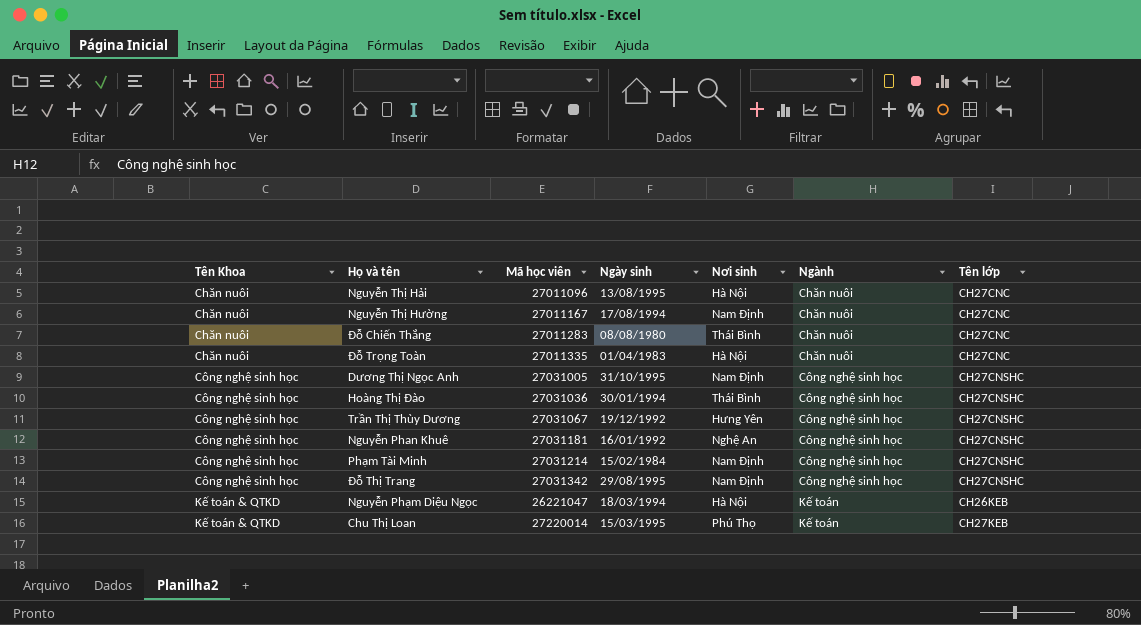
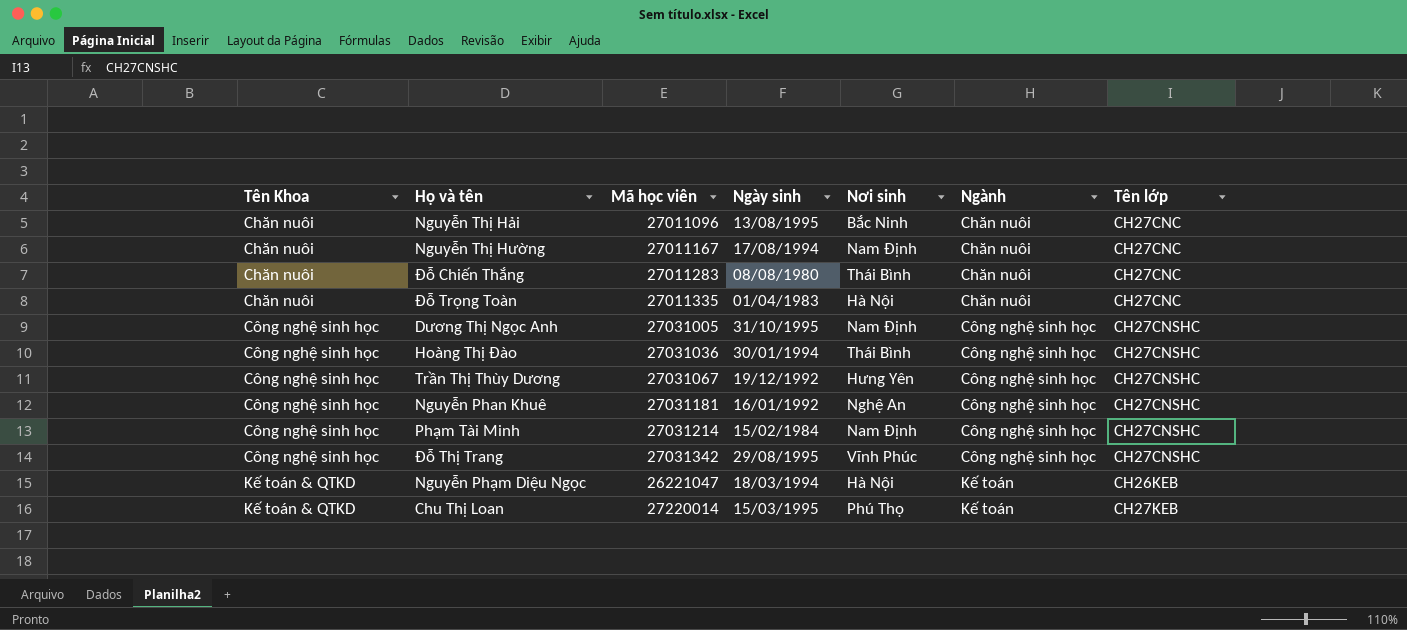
Nguyễn Thị Hải | Nơi sinh: Hà Nội -> Bắc Ninh
Đỗ Thị Trang | Nơi sinh: Nam Định -> Vĩnh Phúc

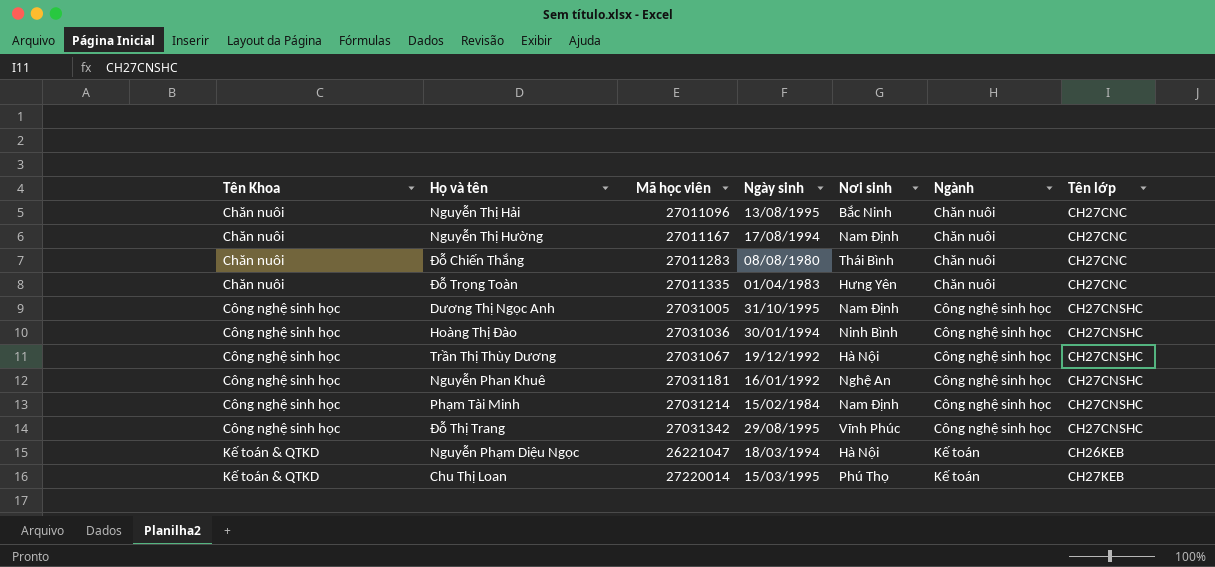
Đỗ Trọng Toàn | Nơi sinh: Hà Nội -> Hưng Yên
Hoàng Thị Đào | Nơi sinh: Thái Bình -> Ninh Bình
Trần Thị Thùy Dương | Nơi sinh: Hưng Yên -> Hà Nội

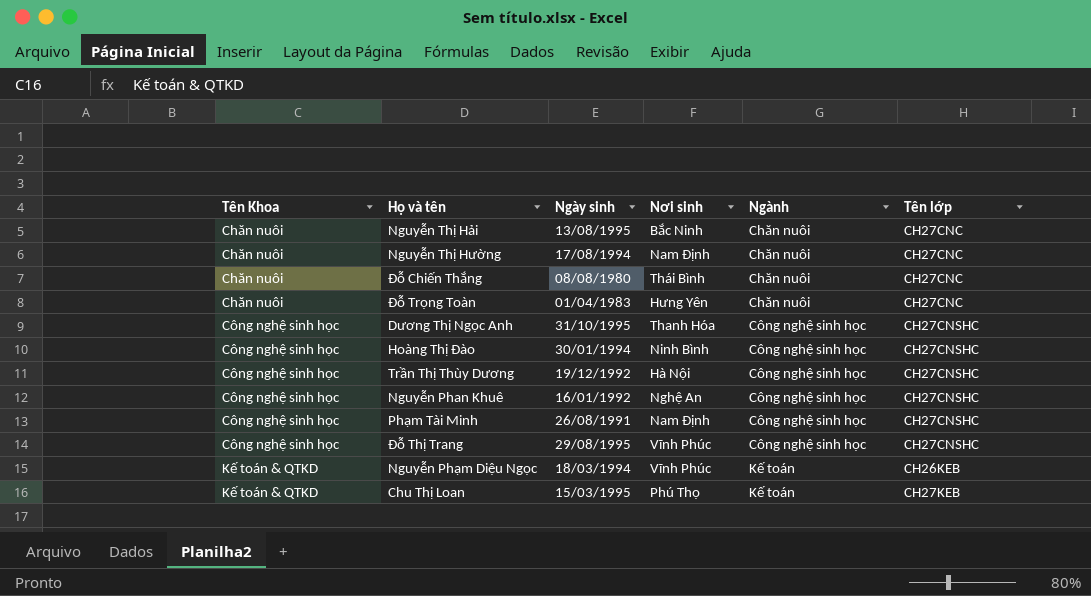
column Mã học viên | position: 3 -> none
Dương Thị Ngọc Anh | Nơi sinh: Nam Định -> Thanh Hóa
Phạm Tài Minh | Ngày sinh: 15/02/1984 -> 26/08/1991
Nguyễn Phạm Diệu Ngọc | Nơi sinh: Hà Nội -> Vĩnh Phúc

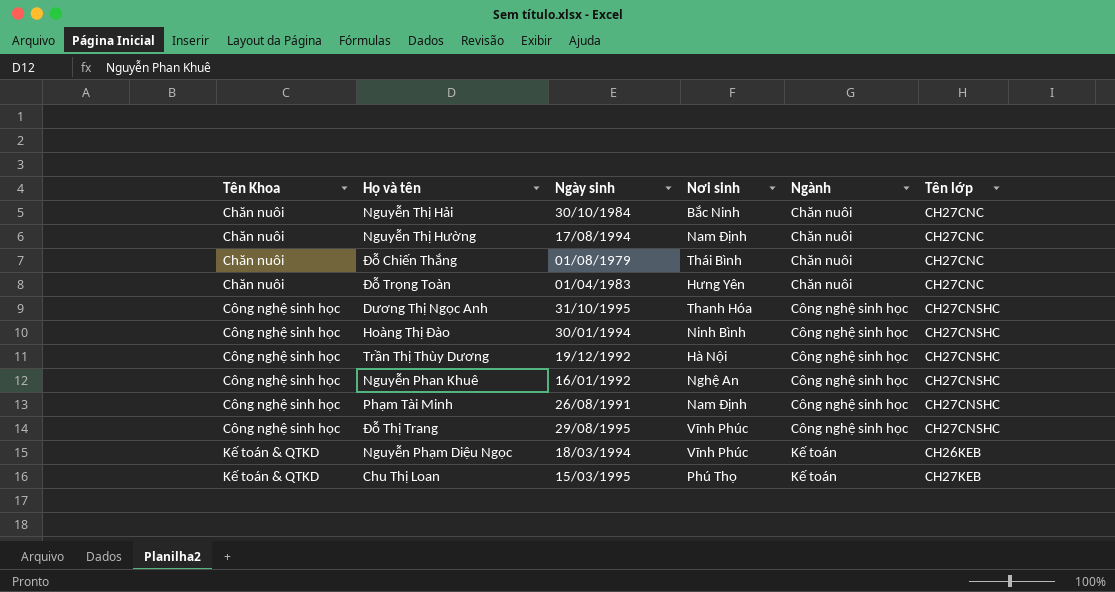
Nguyễn Thị Hải | Ngày sinh: 13/08/1995 -> 30/10/1984
Đỗ Chiến Thắng | Ngày sinh: 08/08/1980 -> 01/08/1979

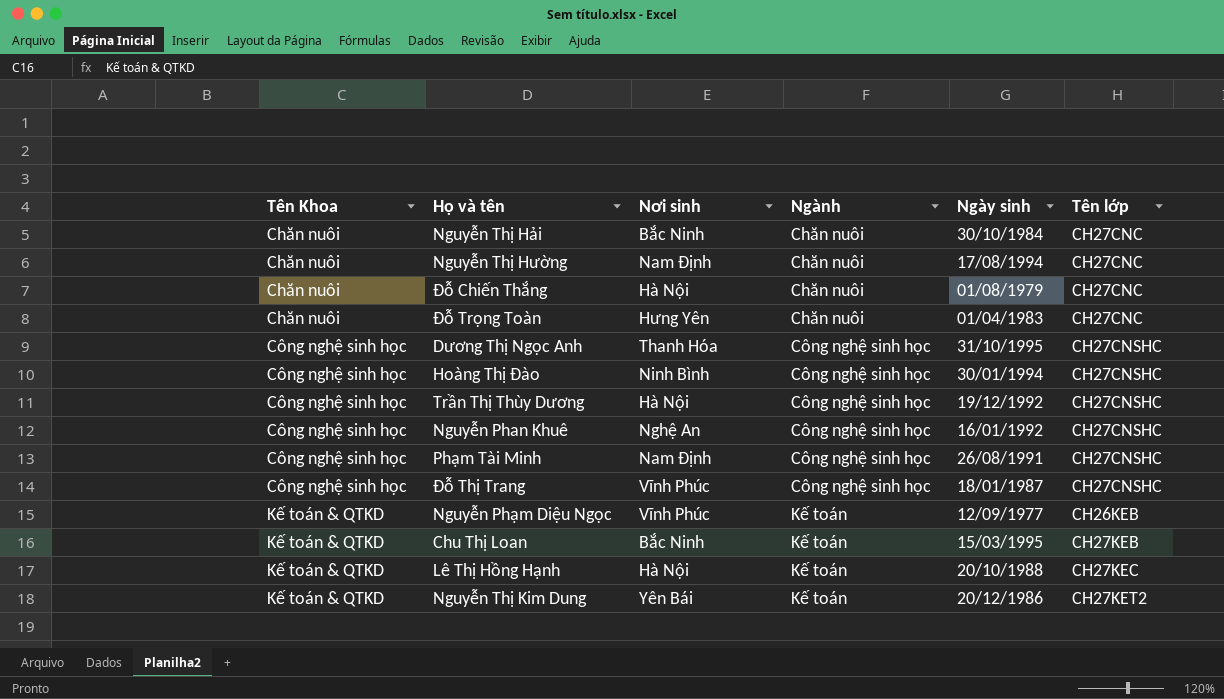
column Ngày sinh | position: 3 -> 5
Đỗ Chiến Thắng | Nơi sinh: Thái Bình -> Hà Nội
Đỗ Thị Trang | Ngày sinh: 29/08/1995 -> 18/01/1987
Nguyễn Phạm Diệu Ngọc | Ngày sinh: 18/03/1994 -> 12/09/1977
Chu Thị Loan | Nơi sinh: Phú Thọ -> Bắc Ninh
row Lê Thị Hồng Hạnh: none -> Kế toán & QTKD | Hà Nội | Kế toán | 20/10/1988 | CH27KEC
row Nguyễn Thị Kim Dung: none -> Kế toán & QTKD | Yên Bái | Kế toán | 20/12/1986 | CH27KET2

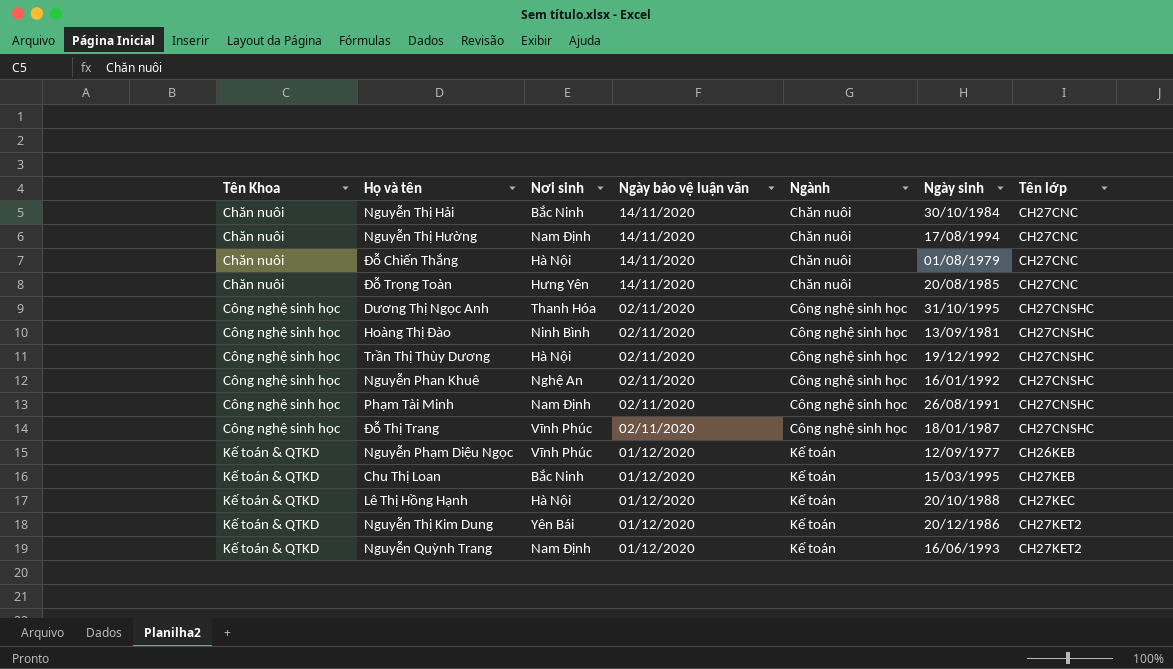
column Ngày bảo vệ luận văn | position: none -> 4
Đỗ Trọng Toàn | Ngày sinh: 01/04/1983 -> 20/08/1985
Hoàng Thị Đào | Ngày sinh: 30/01/1994 -> 13/09/1981
row Nguyễn Quỳnh Trang: none -> Kế toán & QTKD | Nam Định | 01/12/2020 | Kế toán | 16/06/1993 | CH27KET2

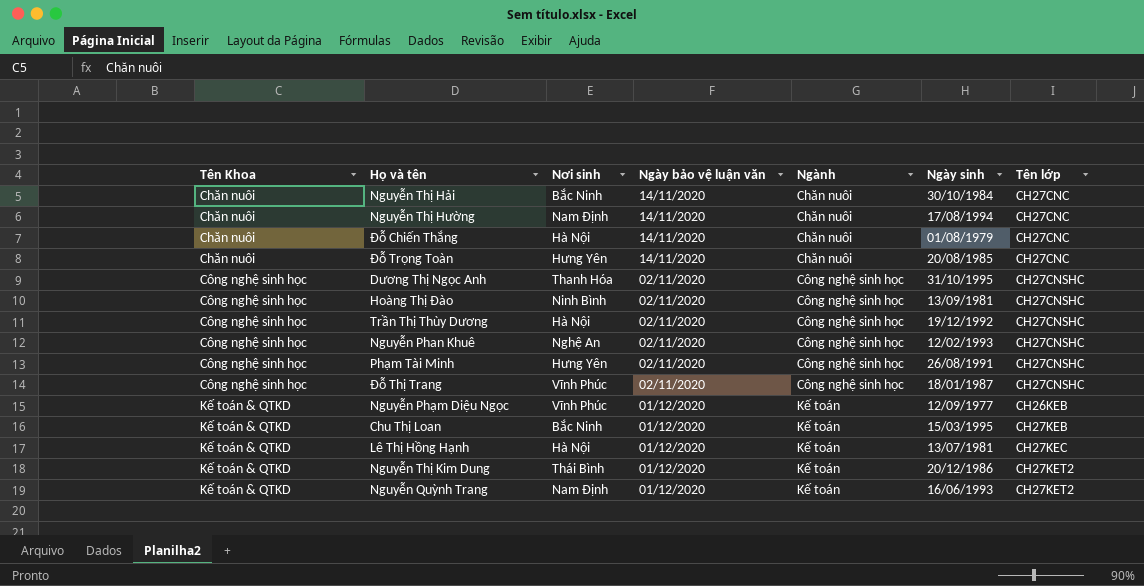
Nguyễn Phan Khuê | Ngày sinh: 16/01/1992 -> 12/02/1993
Phạm Tài Minh | Nơi sinh: Nam Định -> Hưng Yên
Lê Thị Hồng Hạnh | Ngày sinh: 20/10/1988 -> 13/07/1981
Nguyễn Thị Kim Dung | Nơi sinh: Yên Bái -> Thái Bình

